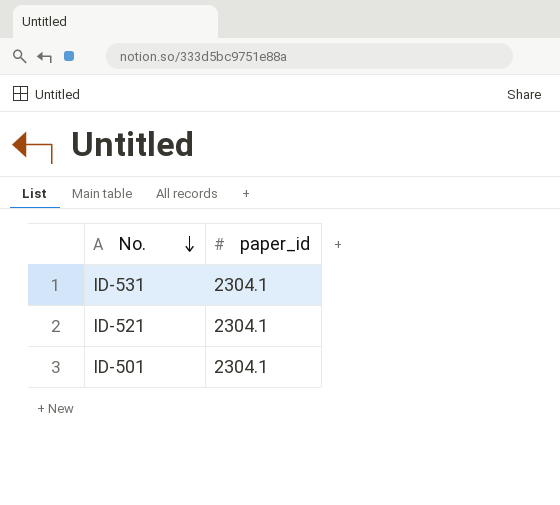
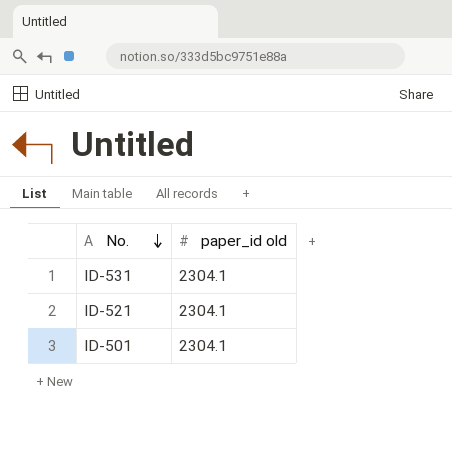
column name: paper_id -> paper_id old

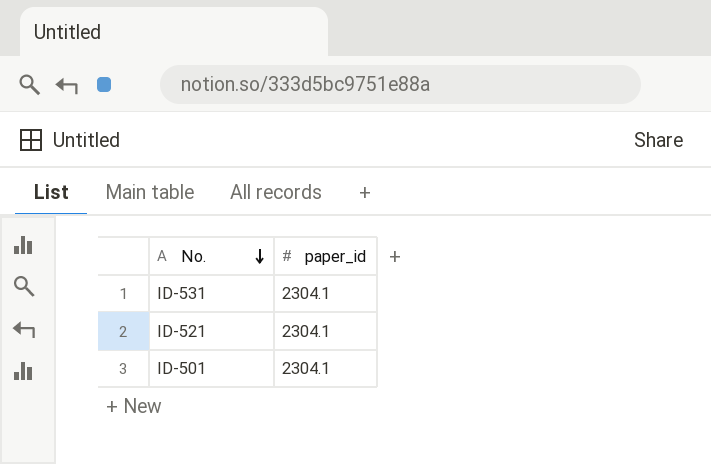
column name: paper_id old -> paper_id

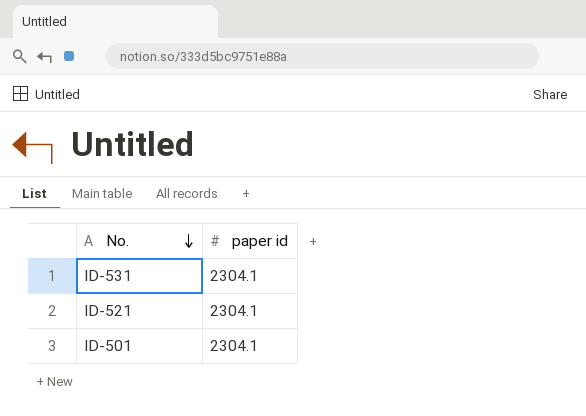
column name: paper_id -> paper id

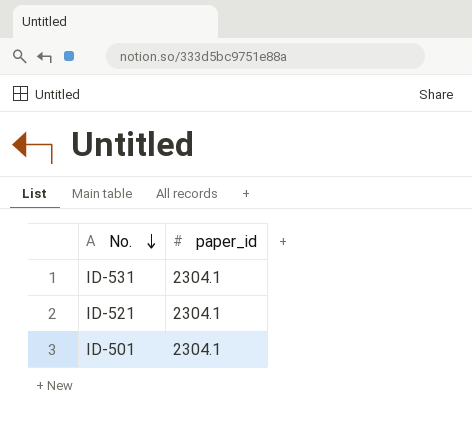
column name: paper id -> paper_id

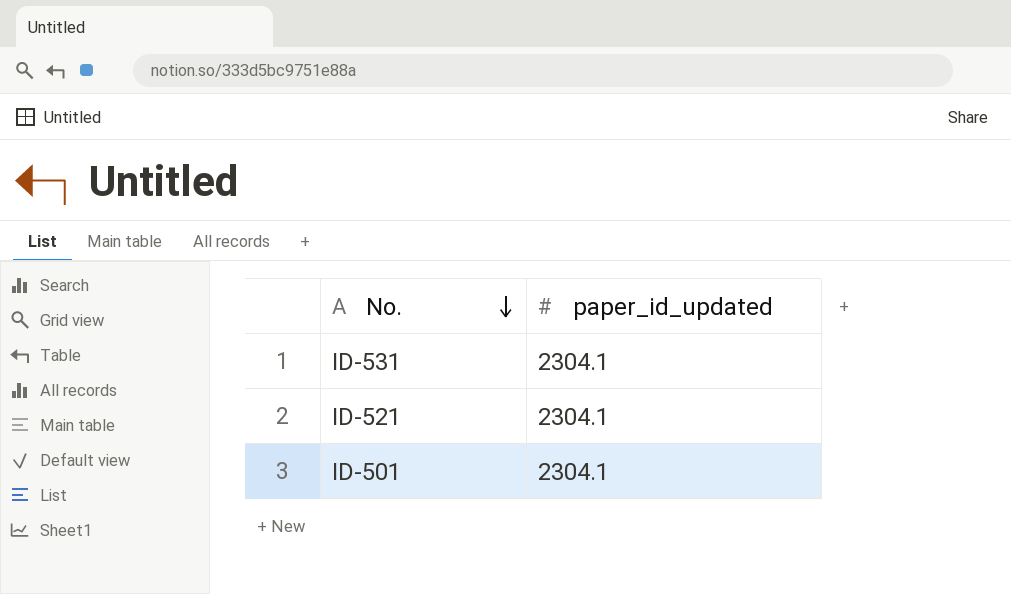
column name: paper_id -> paper_id_updated

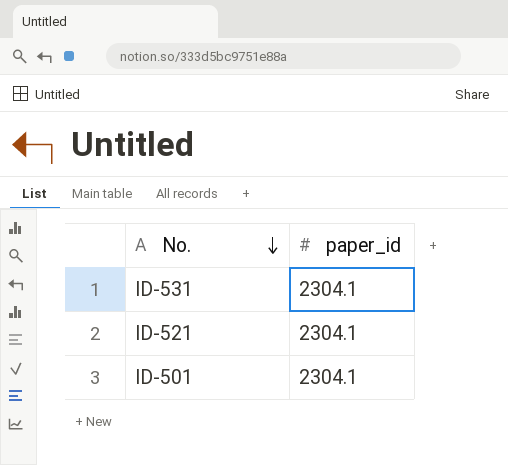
column name: paper_id_updated -> paper_id

